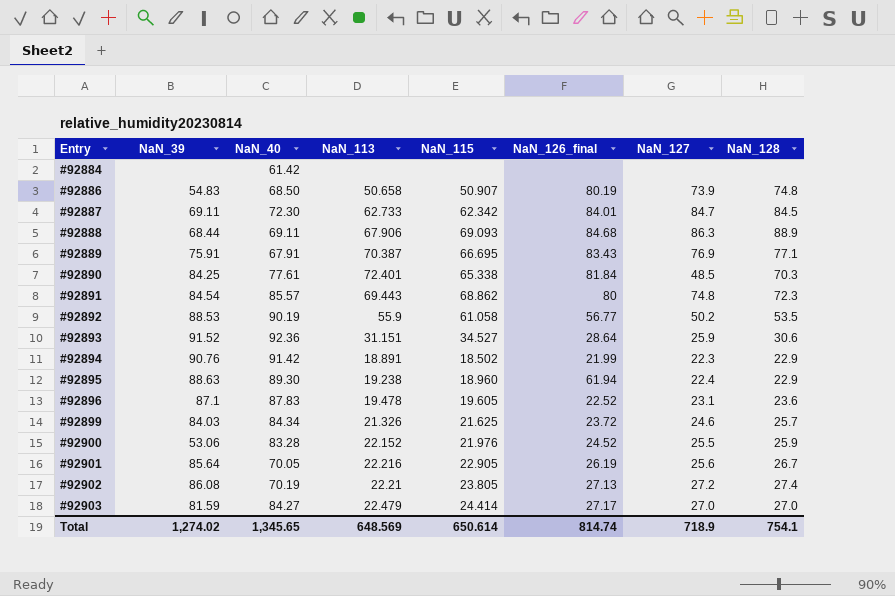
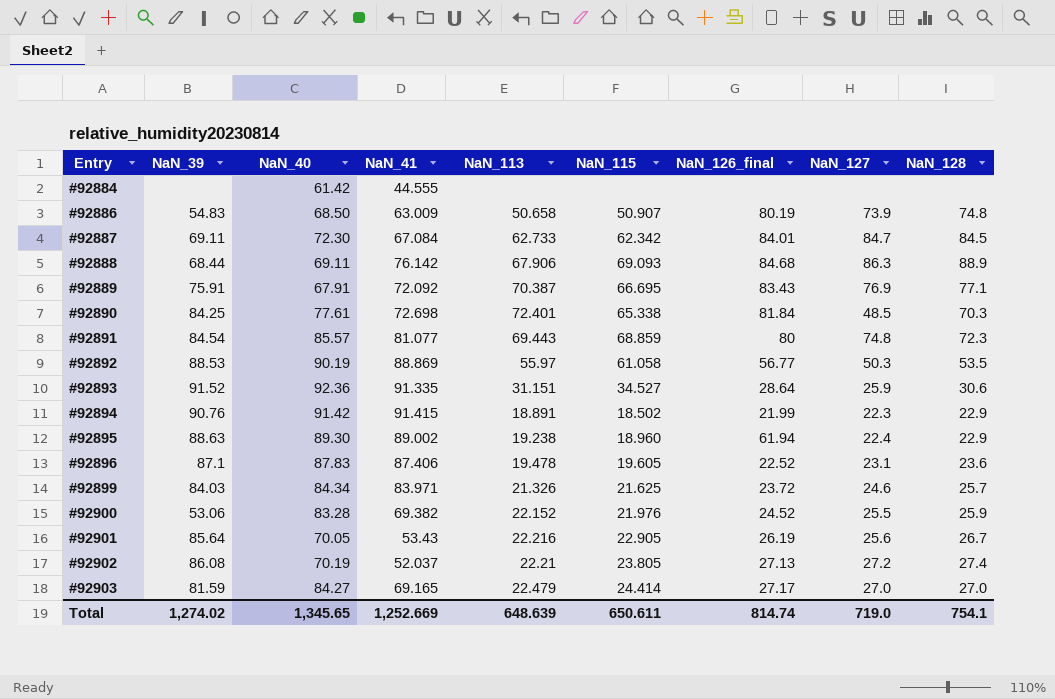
column NaN_41 | position: none -> 4
#92891 | NaN_115: 68.862 -> 68.859
#92892 | NaN_113: 55.9 -> 55.97
#92892 | NaN_127: 50.2 -> 50.3
Total | NaN_113: 648.569 -> 648.639
Total | NaN_115: 650.614 -> 650.611
Total | NaN_127: 718.9 -> 719.0

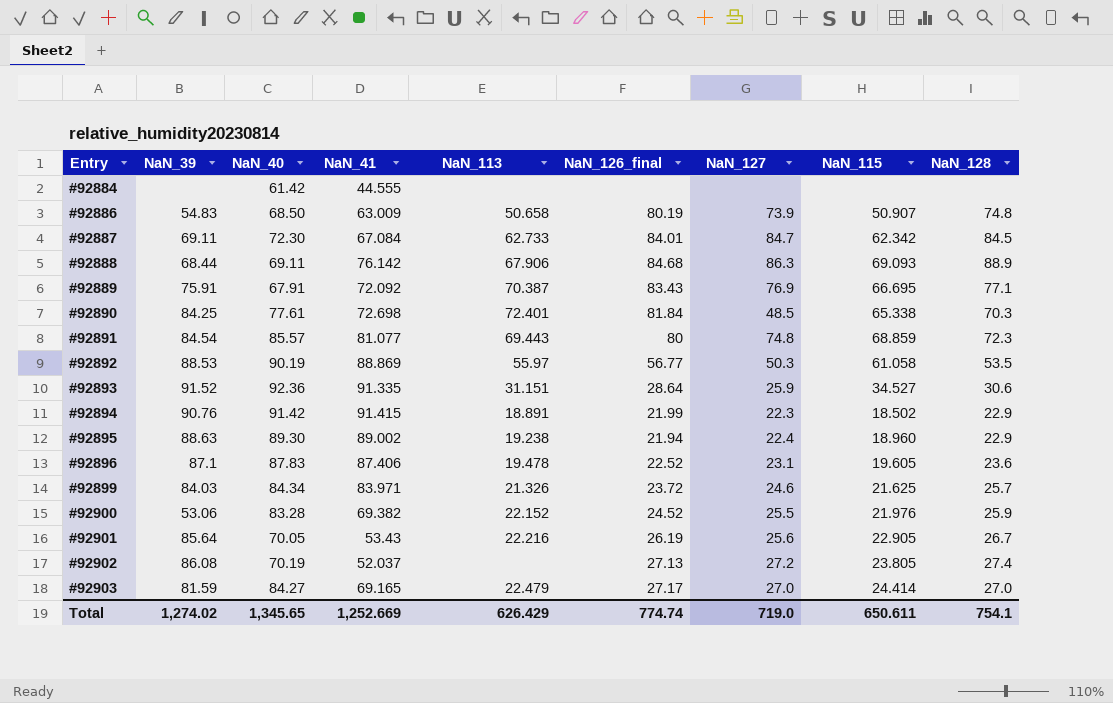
column NaN_115 | position: 6 -> 8
#92895 | NaN_126_final: 61.94 -> 21.94
#92902 | NaN_113: 22.21 -> none
Total | NaN_113: 648.639 -> 626.429
Total | NaN_126_final: 814.74 -> 774.74

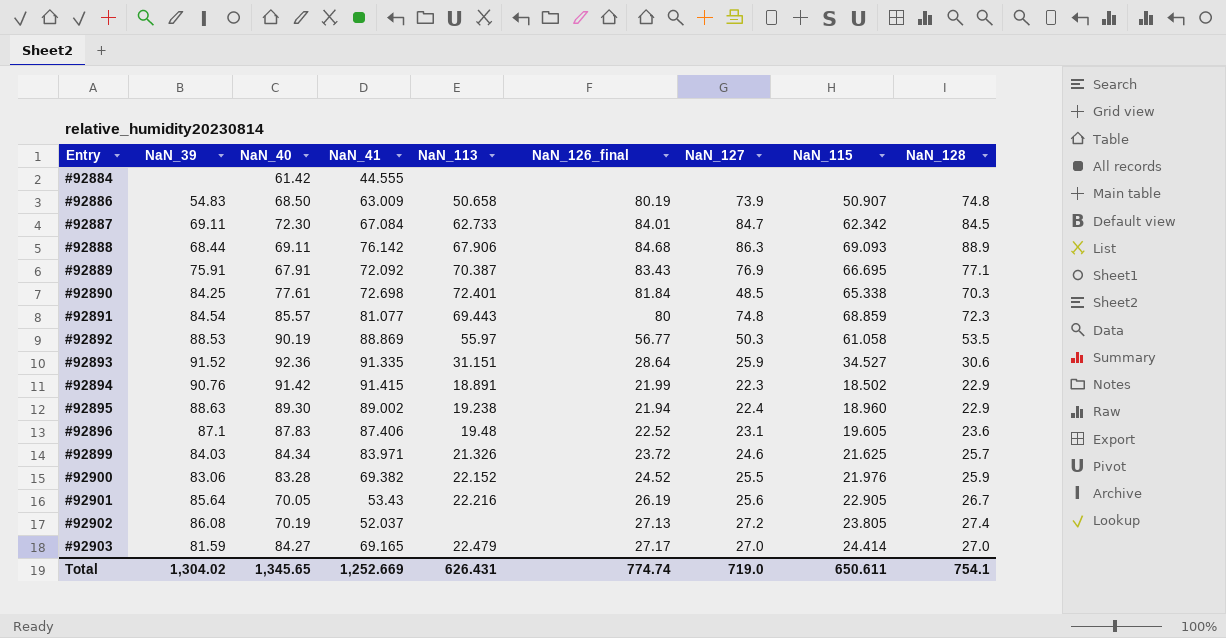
#92896 | NaN_113: 19.478 -> 19.48
#92900 | NaN_39: 53.06 -> 83.06
Total | NaN_39: 1,274.02 -> 1,304.02
Total | NaN_113: 626.429 -> 626.431

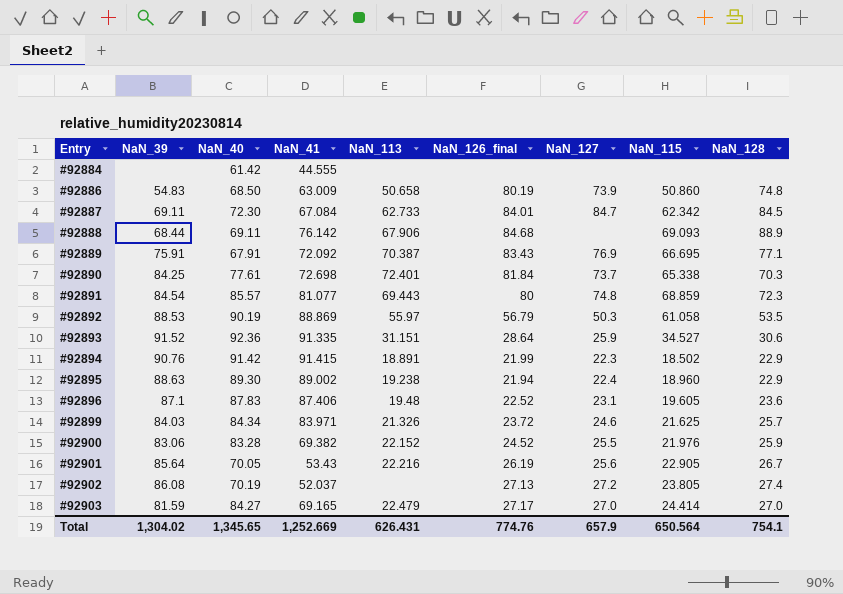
#92886 | NaN_115: 50.907 -> 50.860
#92888 | NaN_127: 86.3 -> none
#92890 | NaN_127: 48.5 -> 73.7
#92892 | NaN_126_final: 56.77 -> 56.79
Total | NaN_126_final: 774.74 -> 774.76
Total | NaN_127: 719.0 -> 657.9
Total | NaN_115: 650.611 -> 650.564

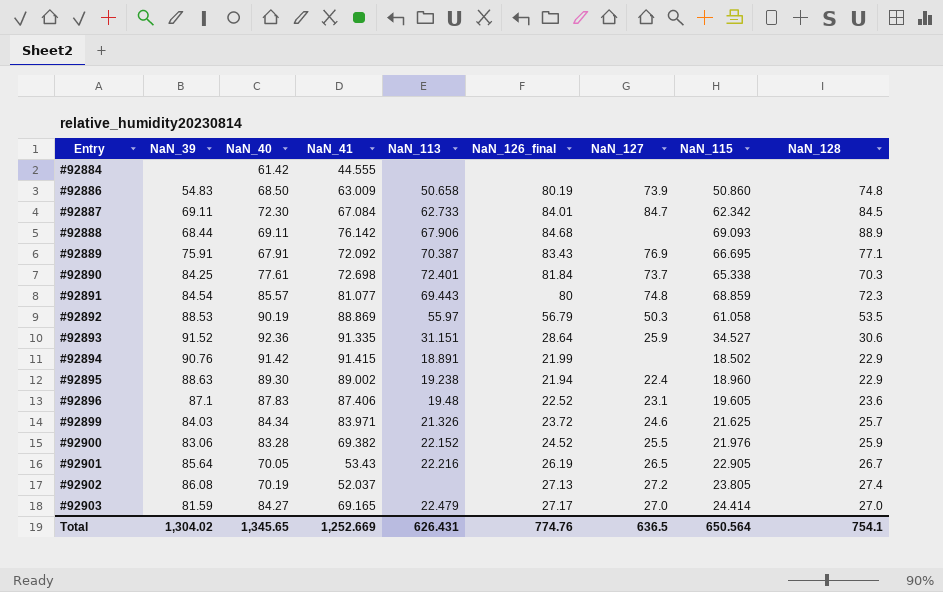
#92894 | NaN_127: 22.3 -> none
#92901 | NaN_127: 25.6 -> 26.5
Total | NaN_127: 657.9 -> 636.5

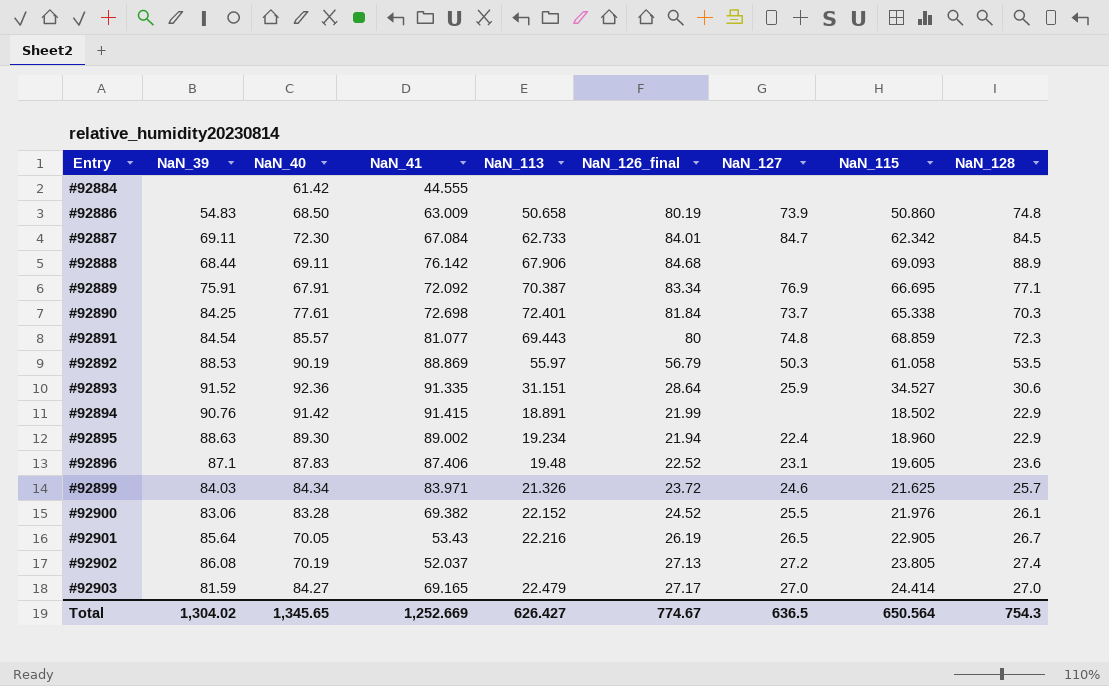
#92889 | NaN_126_final: 83.43 -> 83.34
#92895 | NaN_113: 19.238 -> 19.234
#92900 | NaN_128: 25.9 -> 26.1
Total | NaN_113: 626.431 -> 626.427
Total | NaN_126_final: 774.76 -> 774.67
Total | NaN_128: 754.1 -> 754.3

